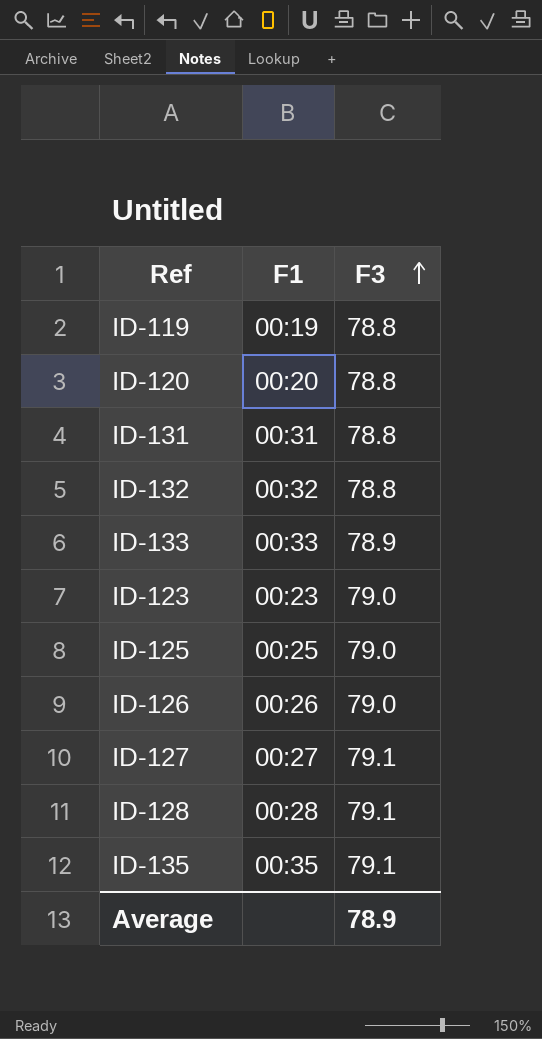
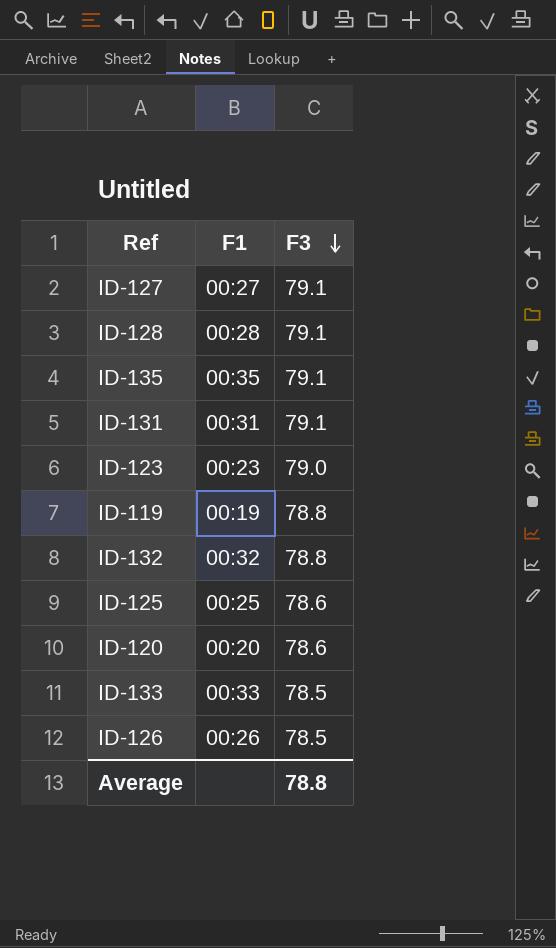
row order: F3 ascending -> F3 descending
ID-131 | F3: 78.8 -> 79.1
ID-125 | F3: 79.0 -> 78.6
ID-120 | F3: 78.8 -> 78.6
ID-133 | F3: 78.9 -> 78.5
ID-126 | F3: 79.0 -> 78.5
Average | F3: 78.9 -> 78.8

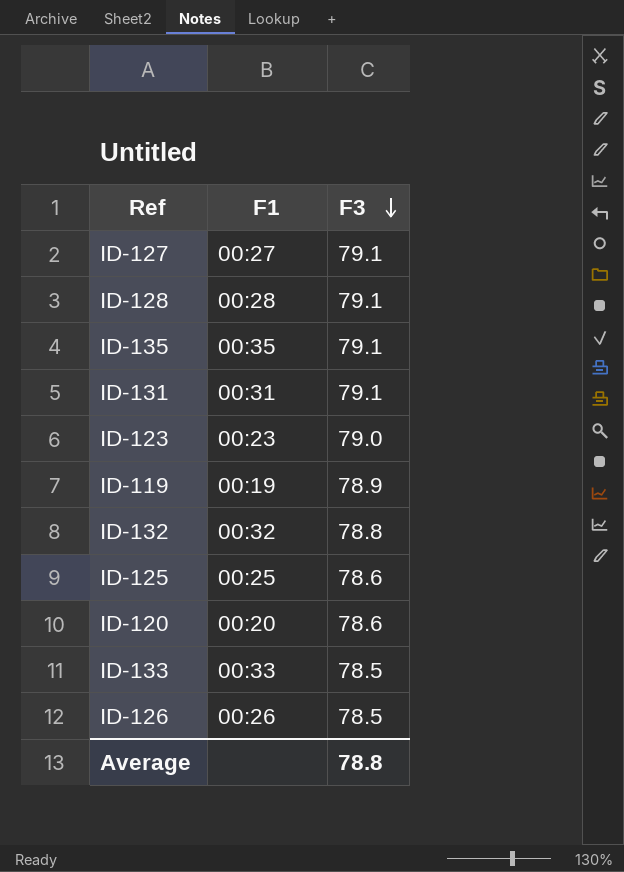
ID-119 | F3: 78.8 -> 78.9

